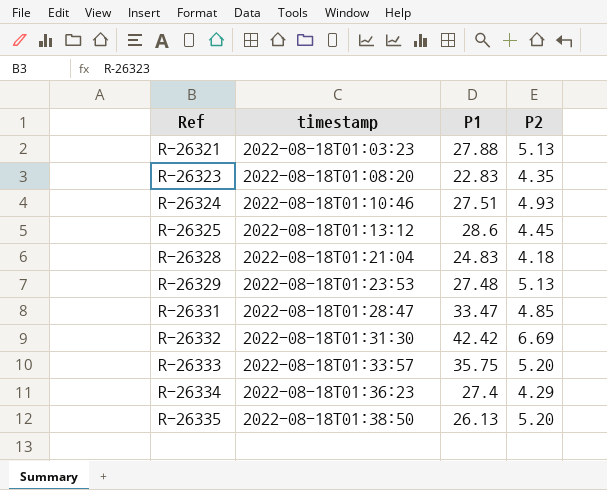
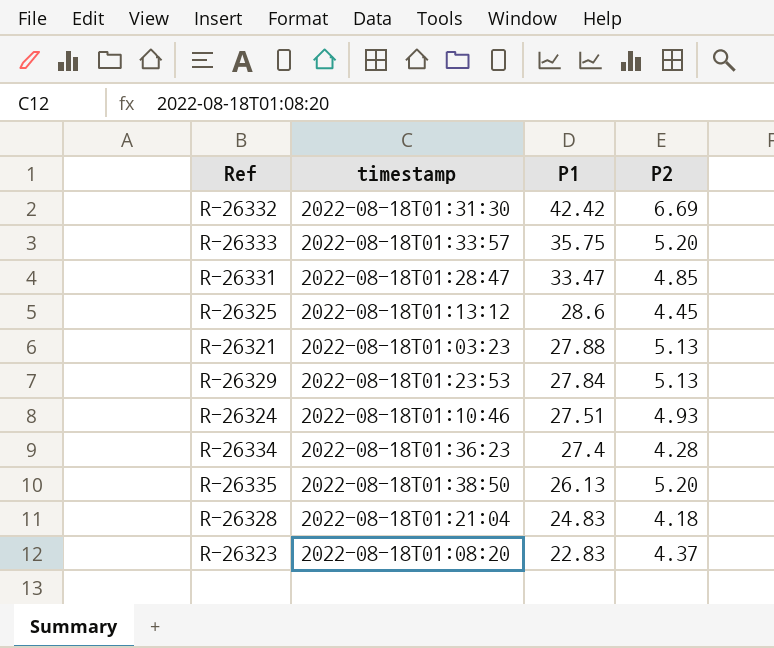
row order: Ref ascending -> P1 descending
R-26329 | P1: 27.48 -> 27.84
R-26334 | P2: 4.29 -> 4.28
R-26323 | P2: 4.35 -> 4.37

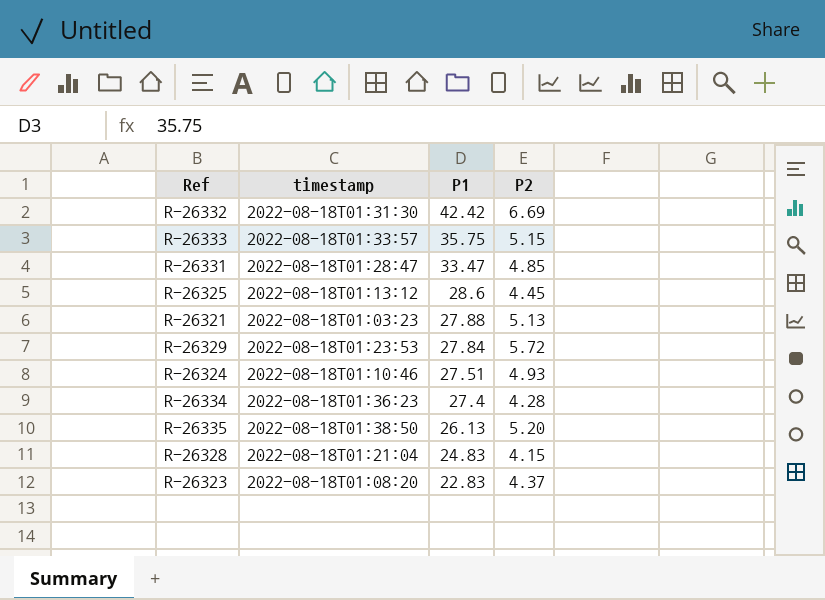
R-26333 | P2: 5.20 -> 5.15
R-26329 | P2: 5.13 -> 5.72
R-26328 | P2: 4.18 -> 4.15

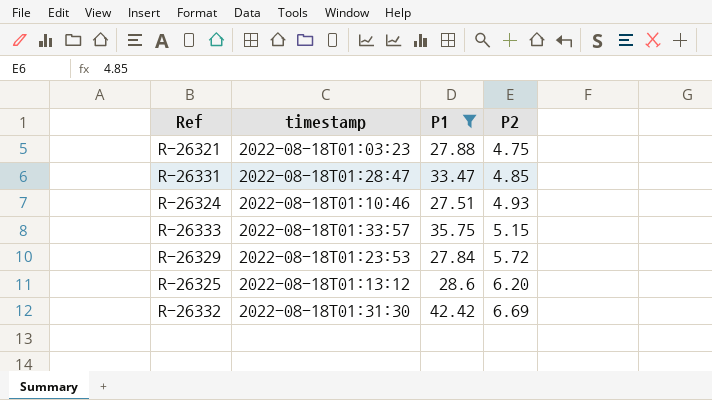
filter: none -> P1 >= 27.51
row order: P1 descending -> P2 ascending
R-26321 | P2: 5.13 -> 4.75
R-26325 | P2: 4.45 -> 6.20

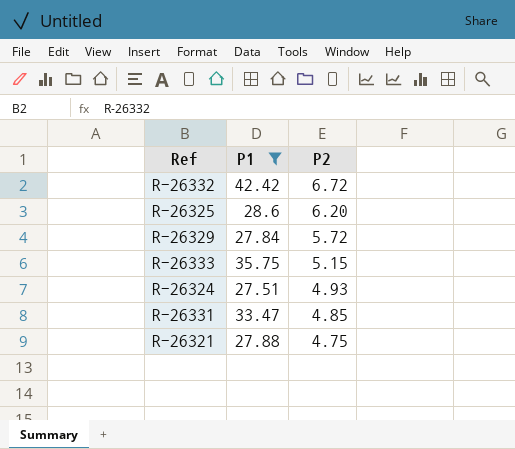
row order: P2 ascending -> P2 descending
column timestamp | position: 2 -> none
R-26332 | P2: 6.69 -> 6.72

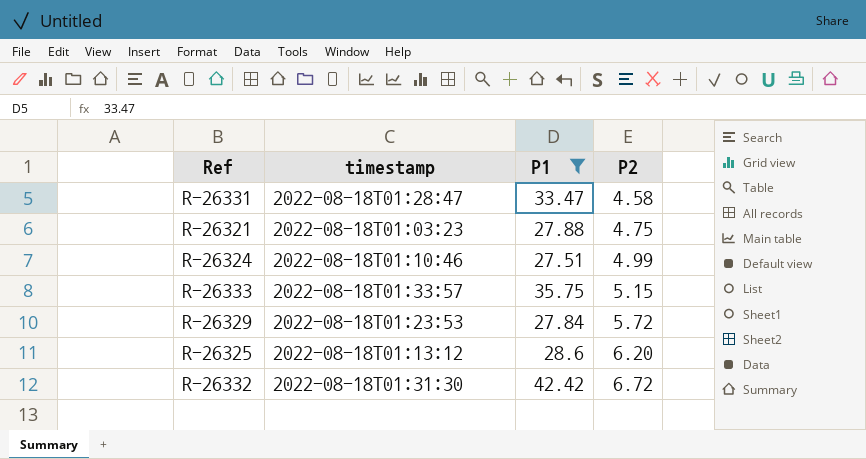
row order: P2 descending -> P2 ascending
column timestamp | position: none -> 2
R-26331 | P2: 4.85 -> 4.58
R-26324 | P2: 4.93 -> 4.99

